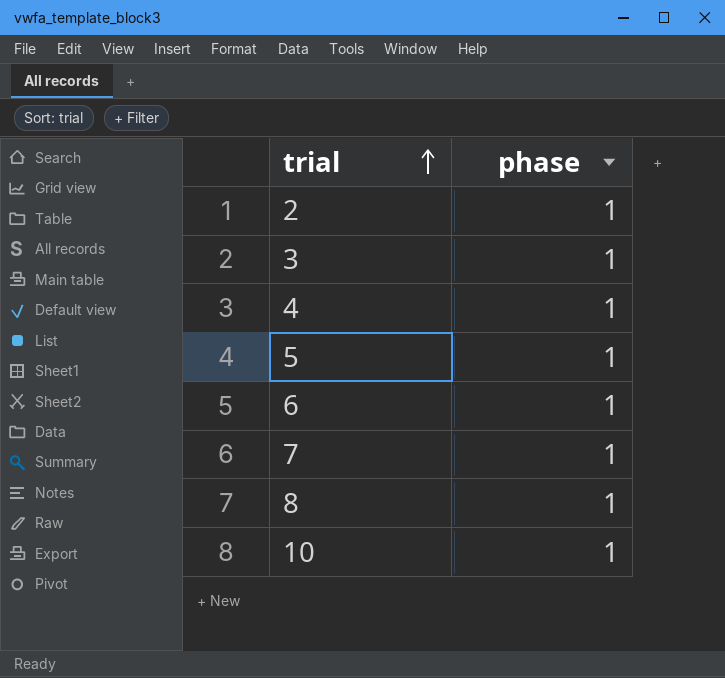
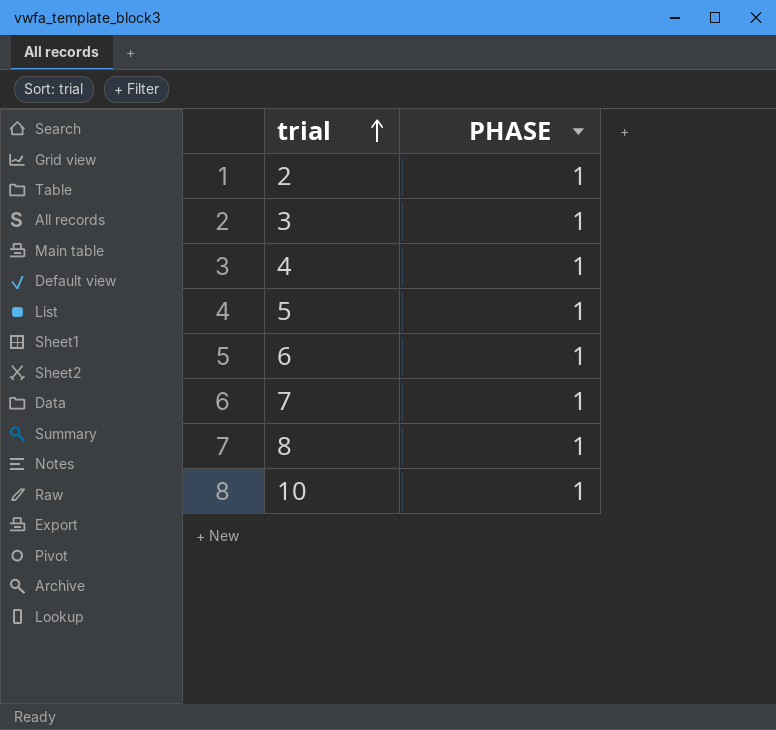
column name: phase -> PHASE

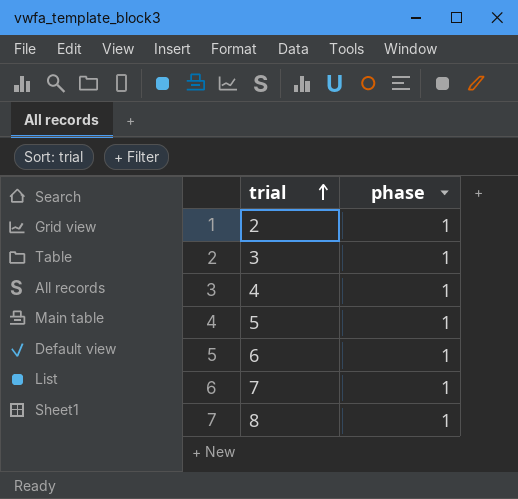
column name: PHASE -> phase
row 10: 1 -> none

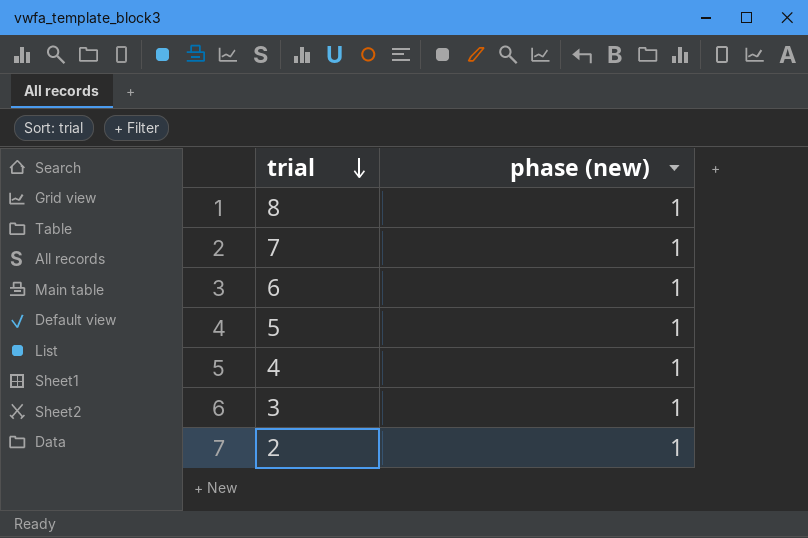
row order: trial ascending -> trial descending
column name: phase -> phase (new)

